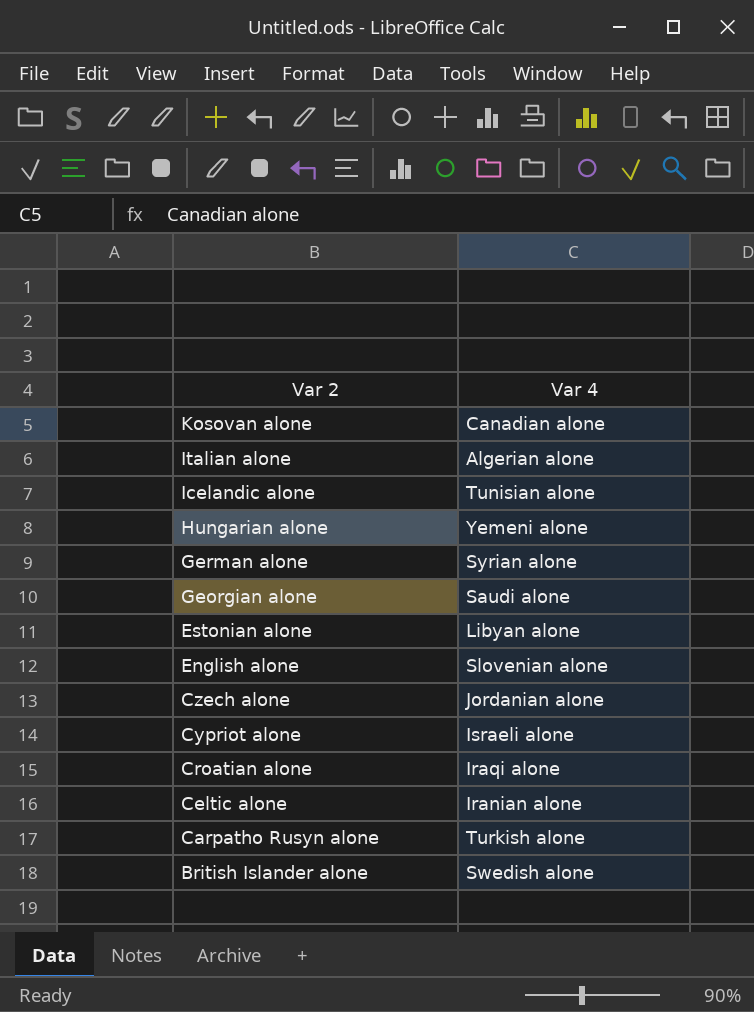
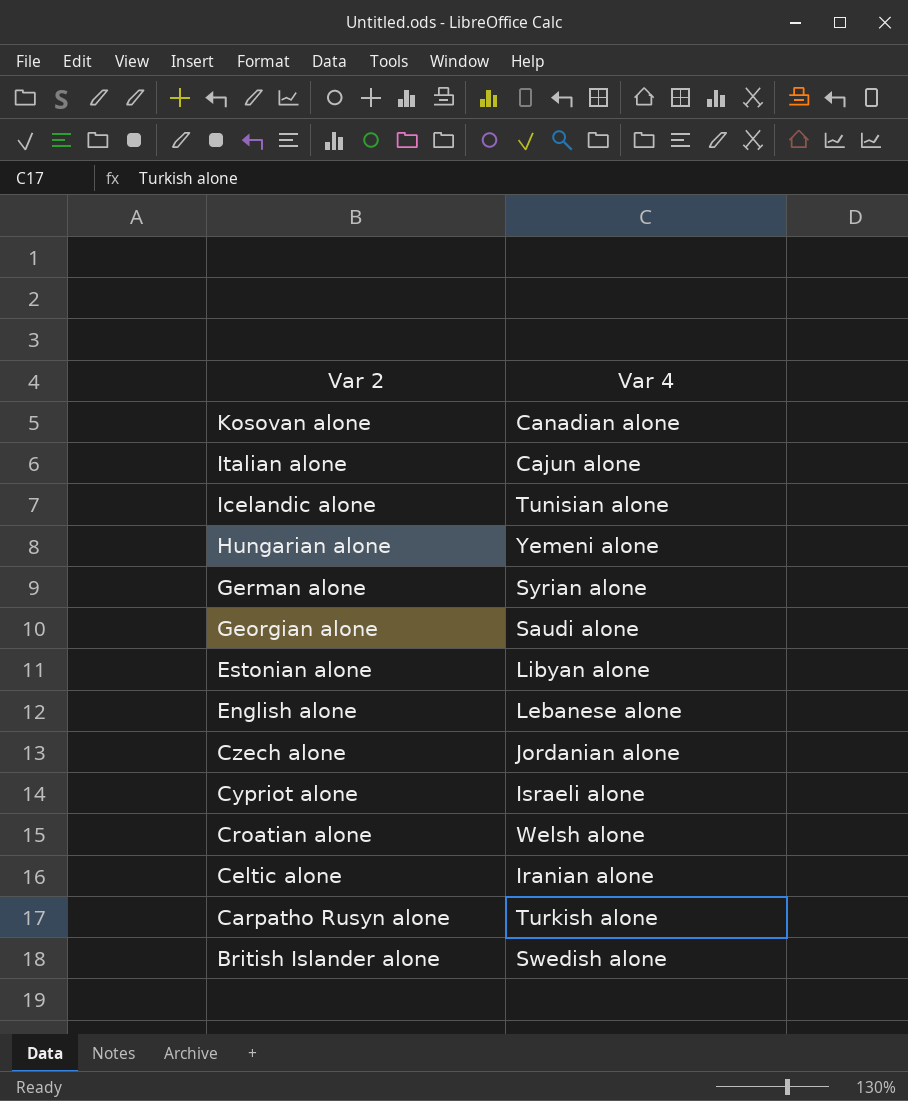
Italian alone | Var 4: Algerian alone -> Cajun alone
English alone | Var 4: Slovenian alone -> Lebanese alone
Croatian alone | Var 4: Iraqi alone -> Welsh alone

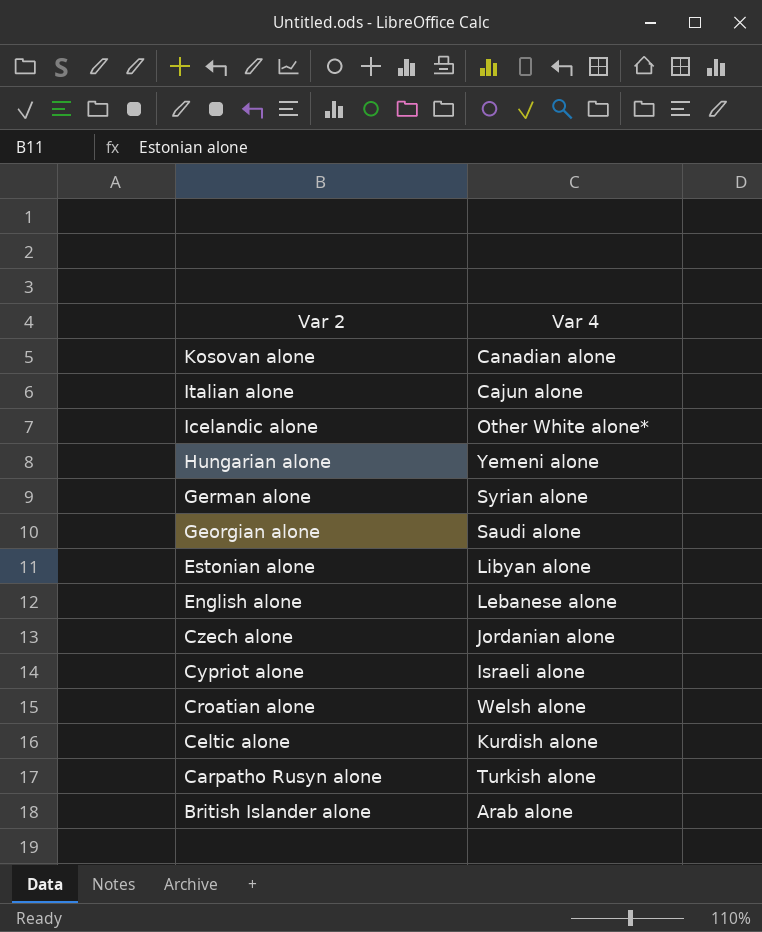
Icelandic alone | Var 4: Tunisian alone -> Other White alone*
Celtic alone | Var 4: Iranian alone -> Kurdish alone
British Islander alone | Var 4: Swedish alone -> Arab alone

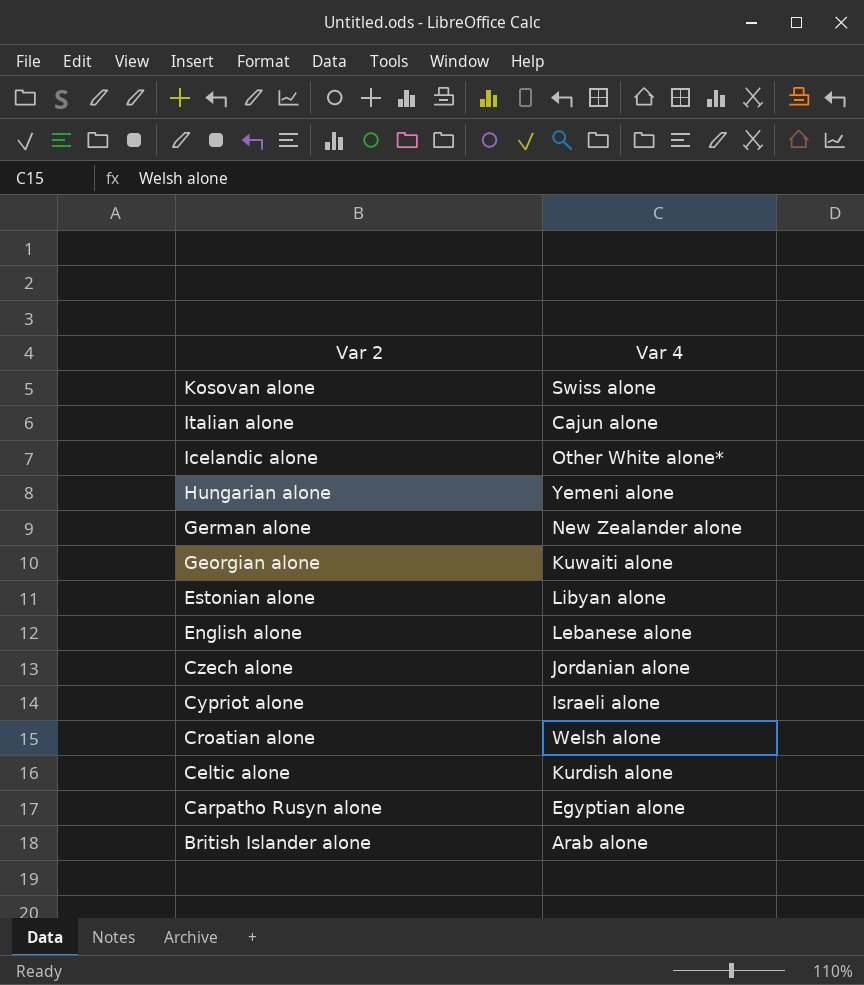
Kosovan alone | Var 4: Canadian alone -> Swiss alone
German alone | Var 4: Syrian alone -> New Zealander alone
Georgian alone | Var 4: Saudi alone -> Kuwaiti alone
Carpatho Rusyn alone | Var 4: Turkish alone -> Egyptian alone

